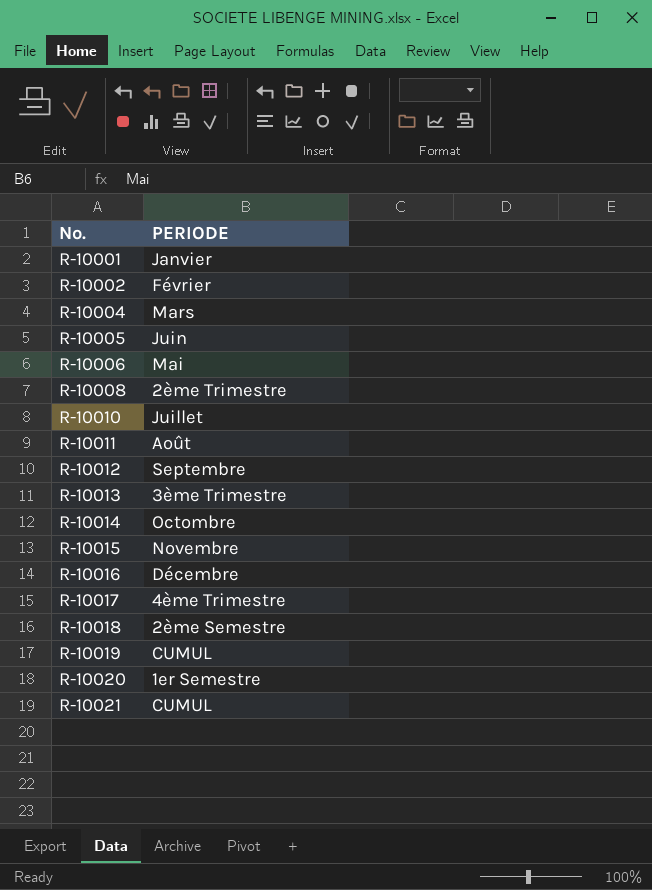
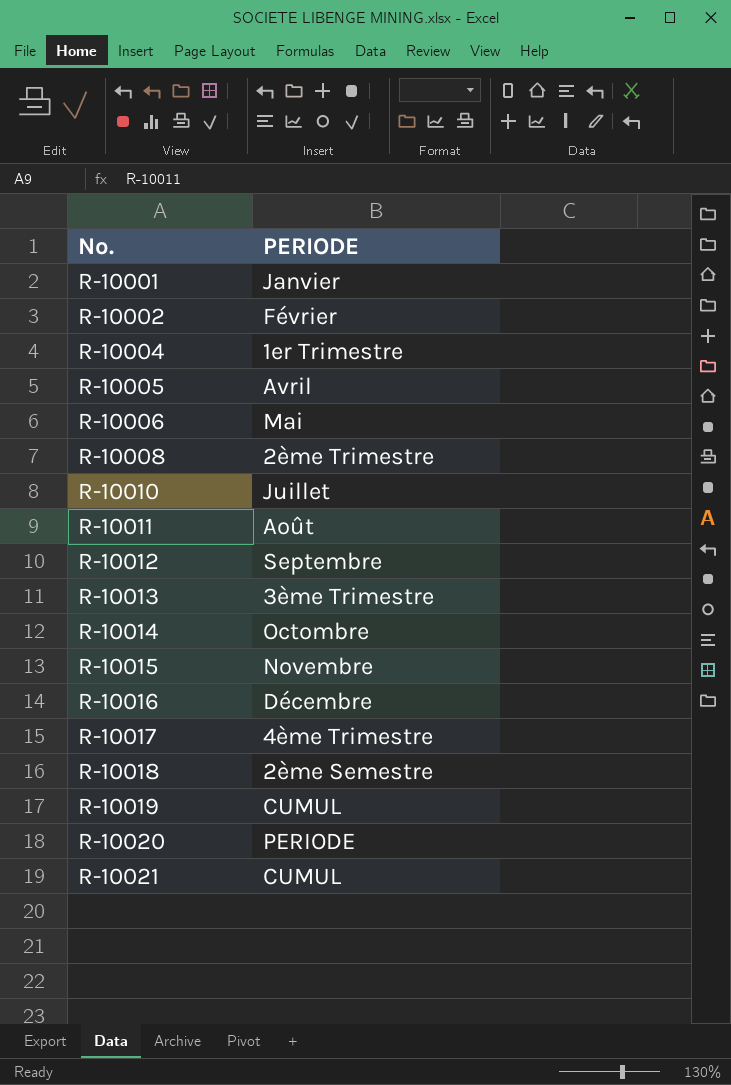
R-10004 | PERIODE: Mars -> 1er Trimestre
R-10005 | PERIODE: Juin -> Avril
R-10020 | PERIODE: 1er Semestre -> PERIODE

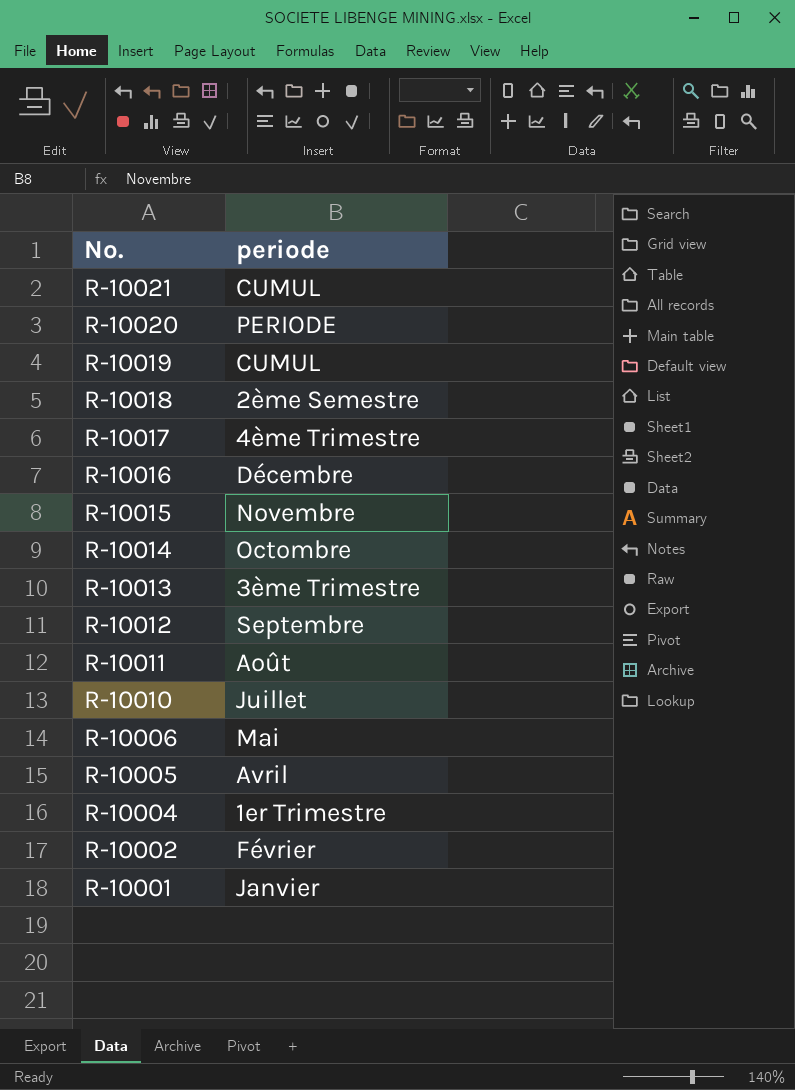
row order: No. ascending -> No. descending
column name: PERIODE -> periode
row R-10008: 2ème Trimestre -> none

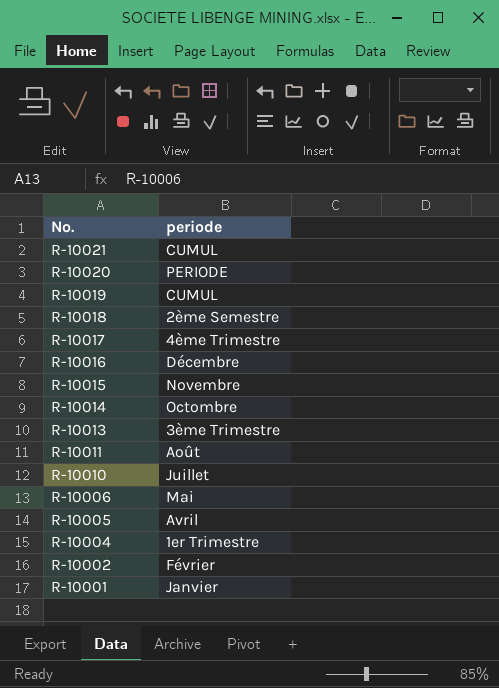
row R-10012: Septembre -> none

